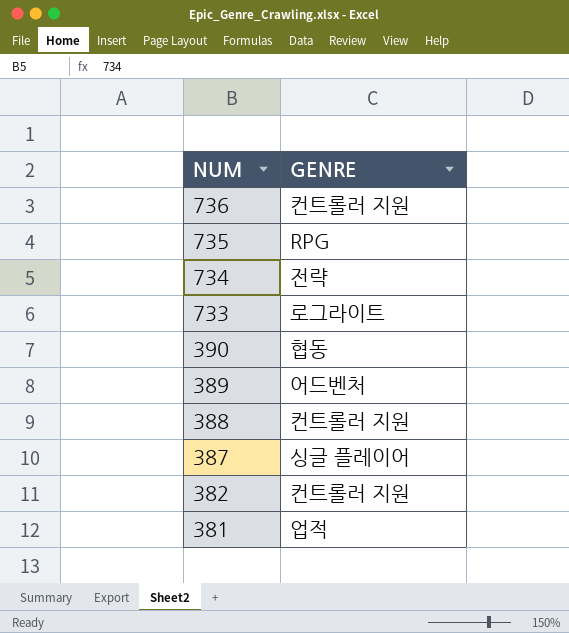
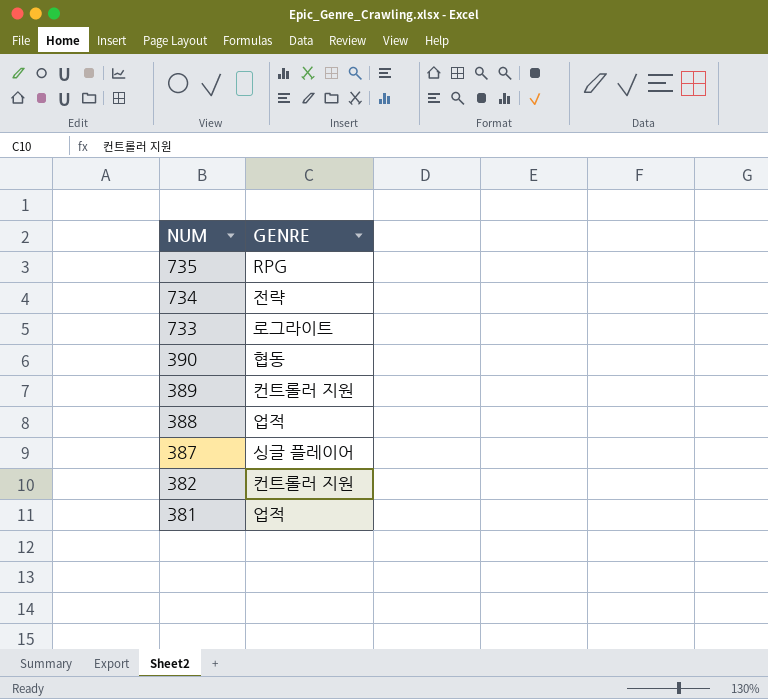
row 736: 컨트롤러 지원 -> none
389 | GENRE: 어드벤처 -> 컨트롤러 지원
388 | GENRE: 컨트롤러 지원 -> 업적

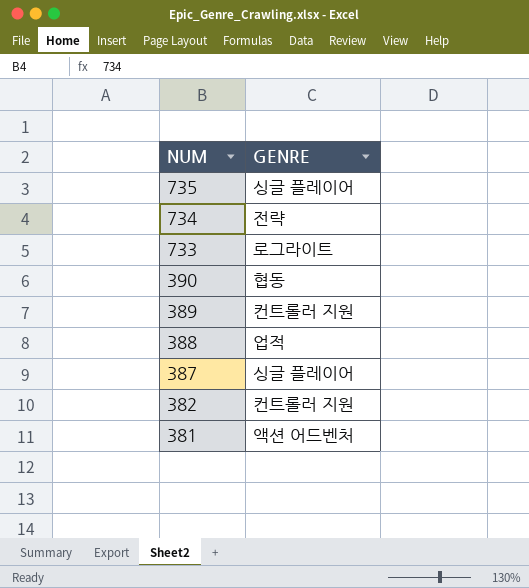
735 | GENRE: RPG -> 싱글 플레이어
381 | GENRE: 업적 -> 액션 어드벤처

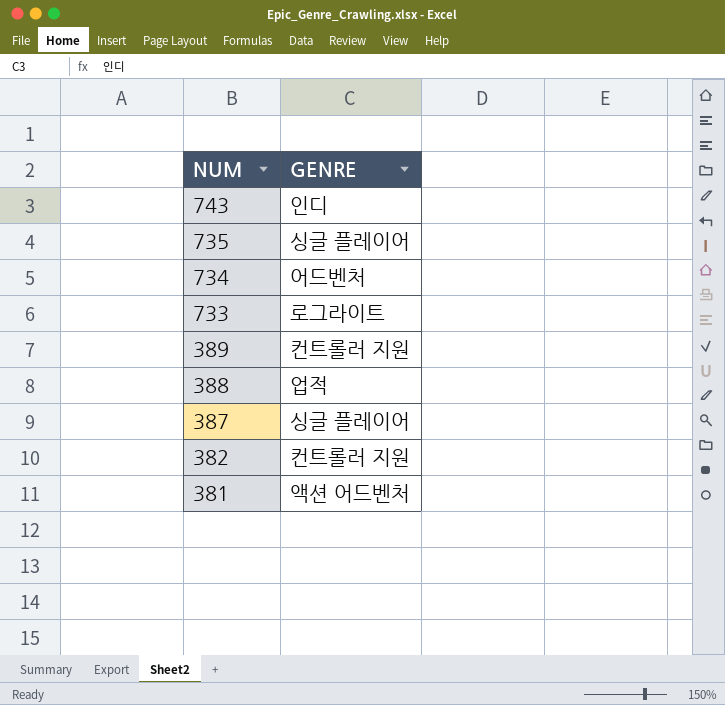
row 390: 협동 -> none
row 743: none -> 인디
734 | GENRE: 전략 -> 어드벤처

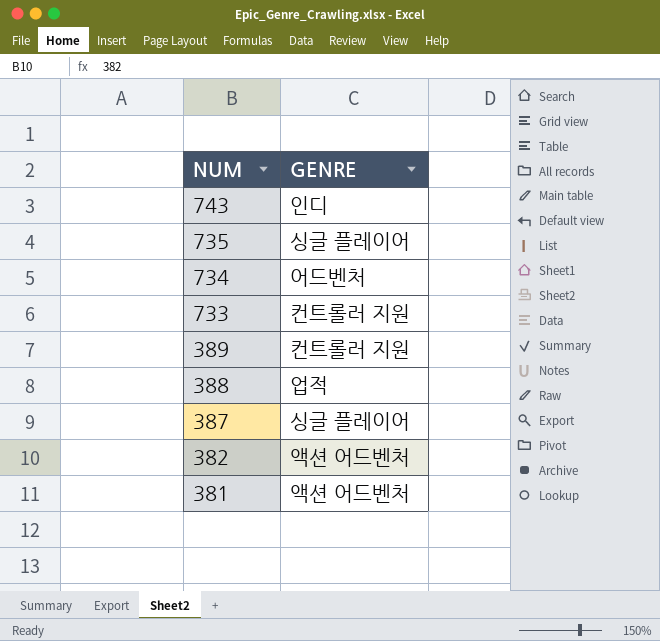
733 | GENRE: 로그라이트 -> 컨트롤러 지원
382 | GENRE: 컨트롤러 지원 -> 액션 어드벤처

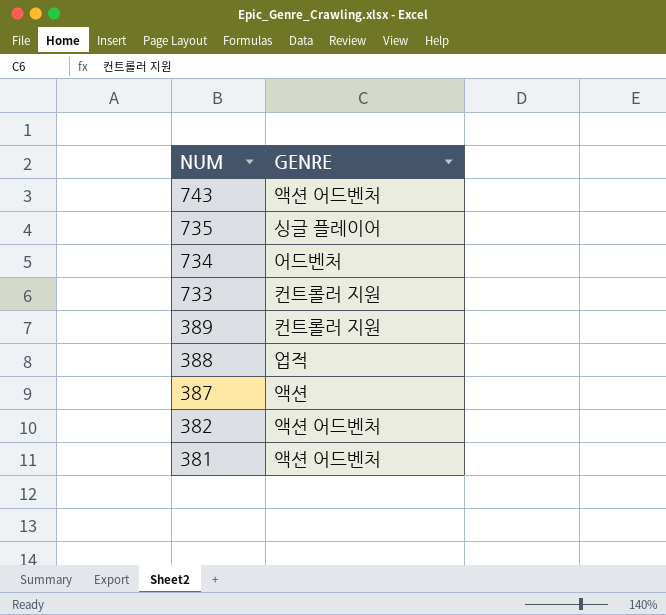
743 | GENRE: 인디 -> 액션 어드벤처
387 | GENRE: 싱글 플레이어 -> 액션

